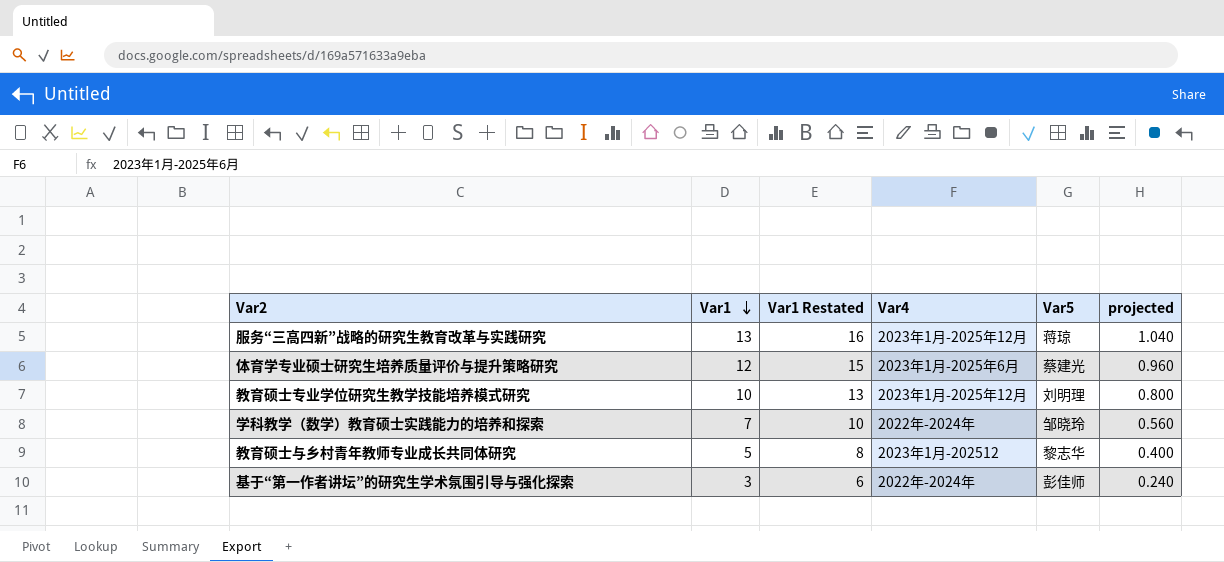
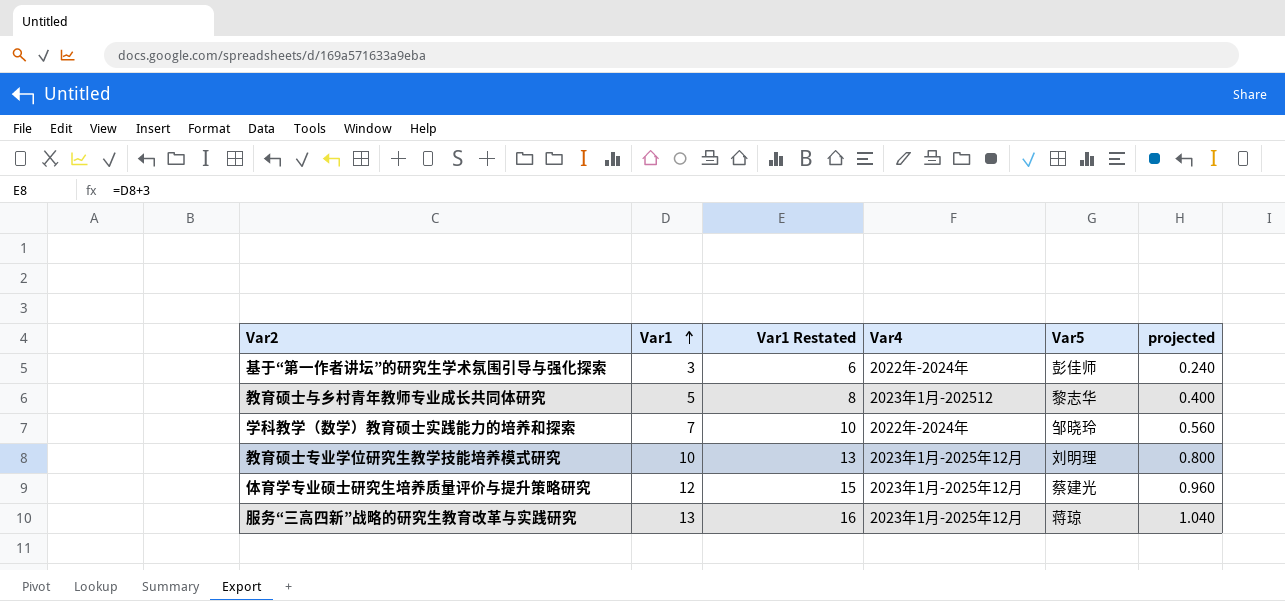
row order: Var1 descending -> Var1 ascending
体育学专业硕士研究生培养质量评价与提升策略研究 | Var4: 2023年1月-2025年6月 -> 2023年1月-2025年12月

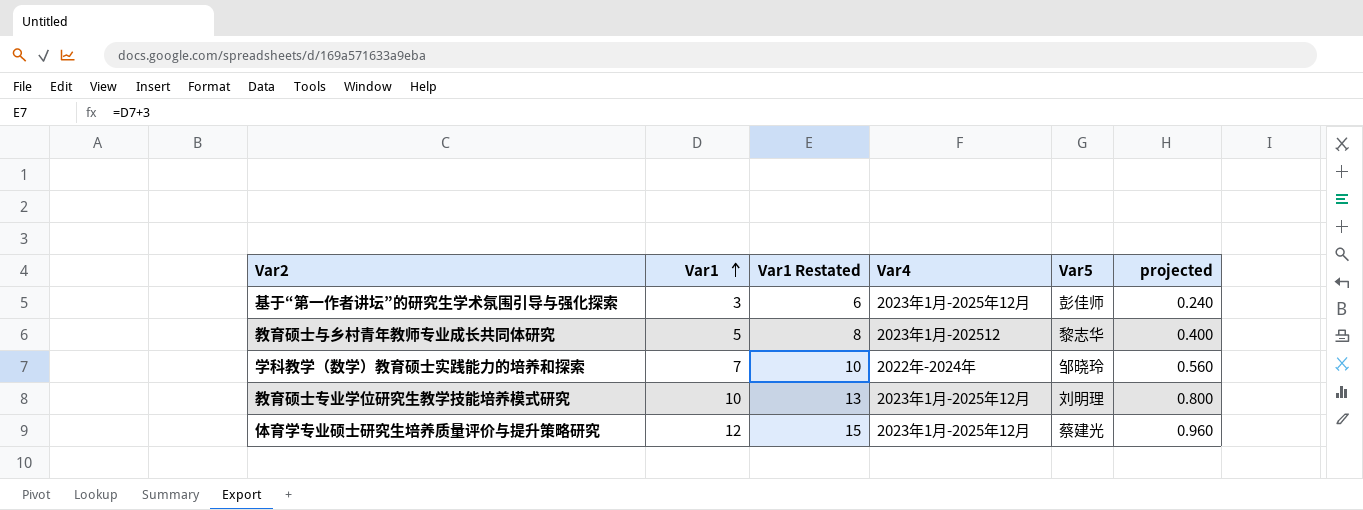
row 服务“三高四新”战略的研究生教育改革与实践研究: 13 | 16 | 2023年1月-2025年12月 | 蒋琼 | 1.040 -> none
基于“第一作者讲坛”的研究生学术氛围引导与强化探索 | Var4: 2022年-2024年 -> 2023年1月-2025年12月

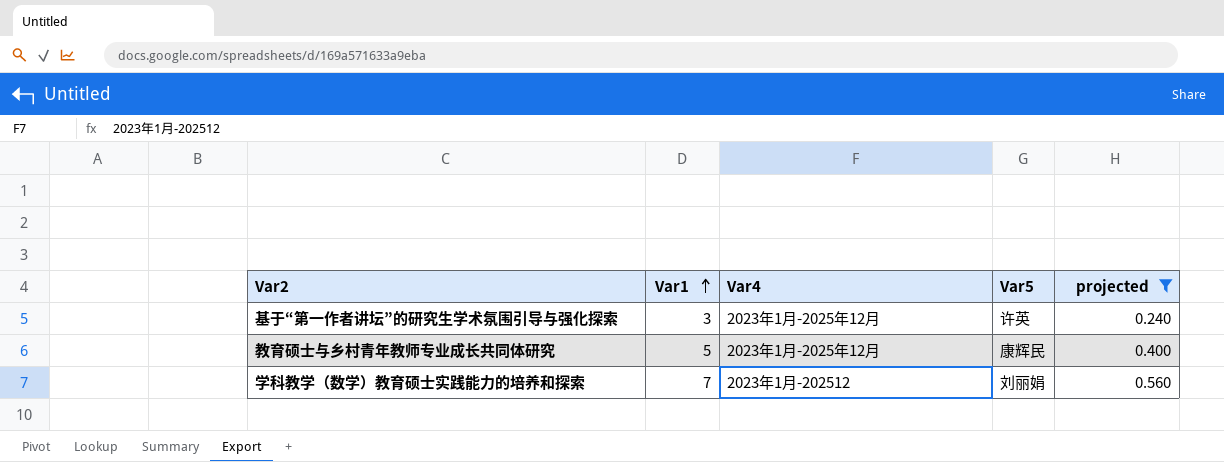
filter: none -> projected <= 0.560
column Var1 Restated | formula: [Var1] + 3 -> none
基于“第一作者讲坛”的研究生学术氛围引导与强化探索 | Var5: 彭佳师 -> 许英
教育硕士与乡村青年教师专业成长共同体研究 | Var4: 2023年1月-202512 -> 2023年1月-2025年12月
教育硕士与乡村青年教师专业成长共同体研究 | Var5: 黎志华 -> 康辉民
学科教学（数学）教育硕士实践能力的培养和探索 | Var4: 2022年-2024年 -> 2023年1月-202512
学科教学（数学）教育硕士实践能力的培养和探索 | Var5: 邹晓玲 -> 刘丽娟

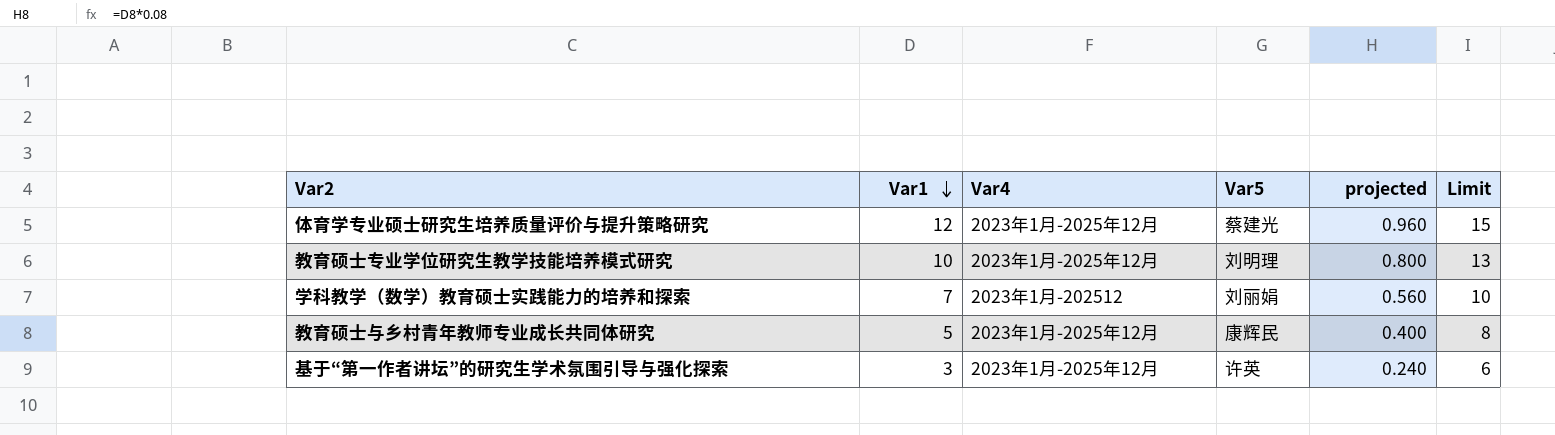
filter: projected <= 0.560 -> none
row order: Var1 ascending -> Var1 descending
column Limit | formula: none -> [Var1] + 3

